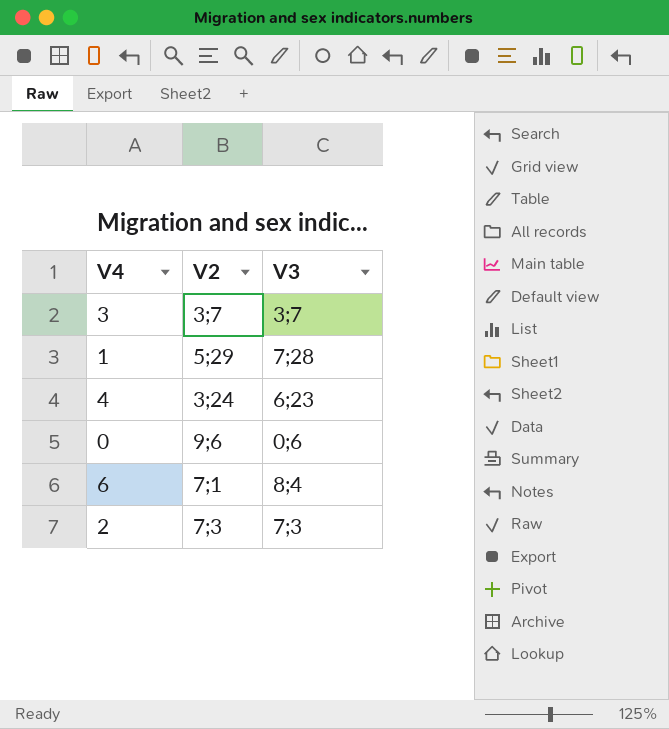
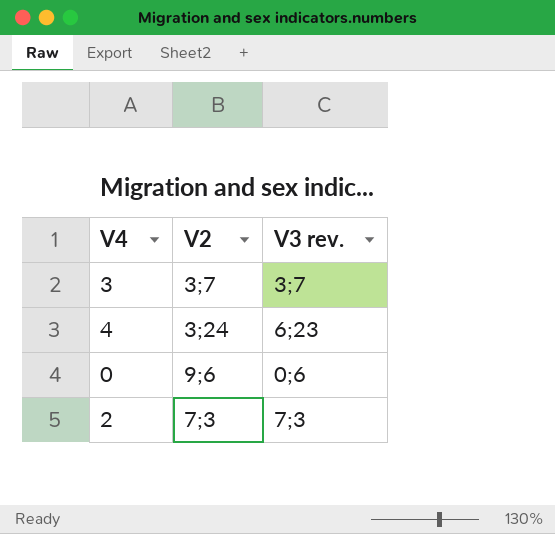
column name: V3 -> V3 rev.
row 1: 5;29 | 7;28 -> none
row 6: 7;1 | 8;4 -> none

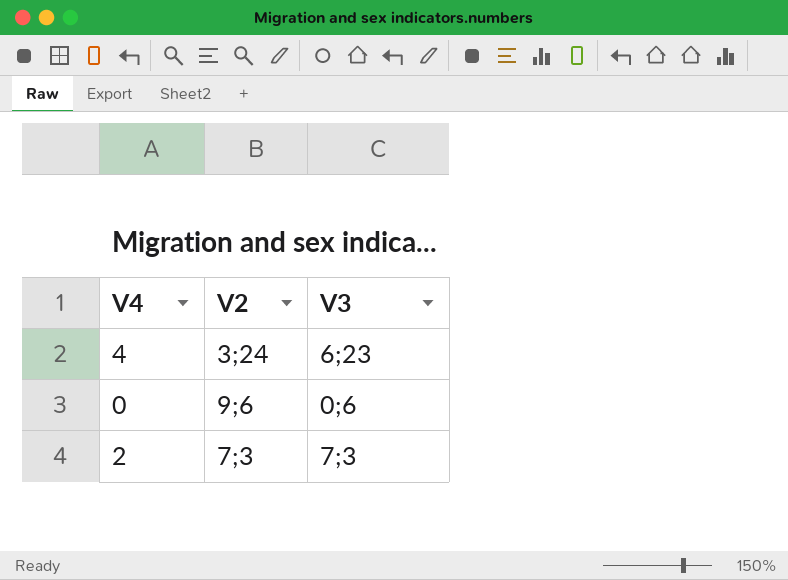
column name: V3 rev. -> V3
row 3: 3;7 | 3;7 -> none

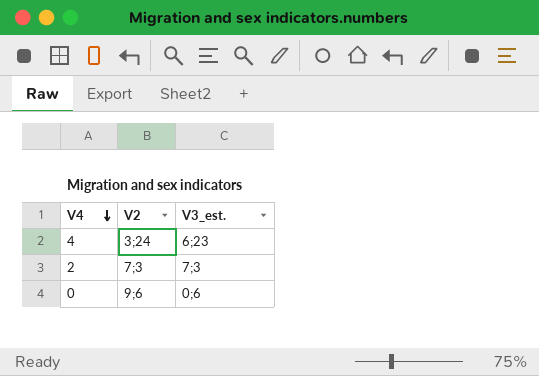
row order: none -> V4 descending
column name: V3 -> V3_est.

